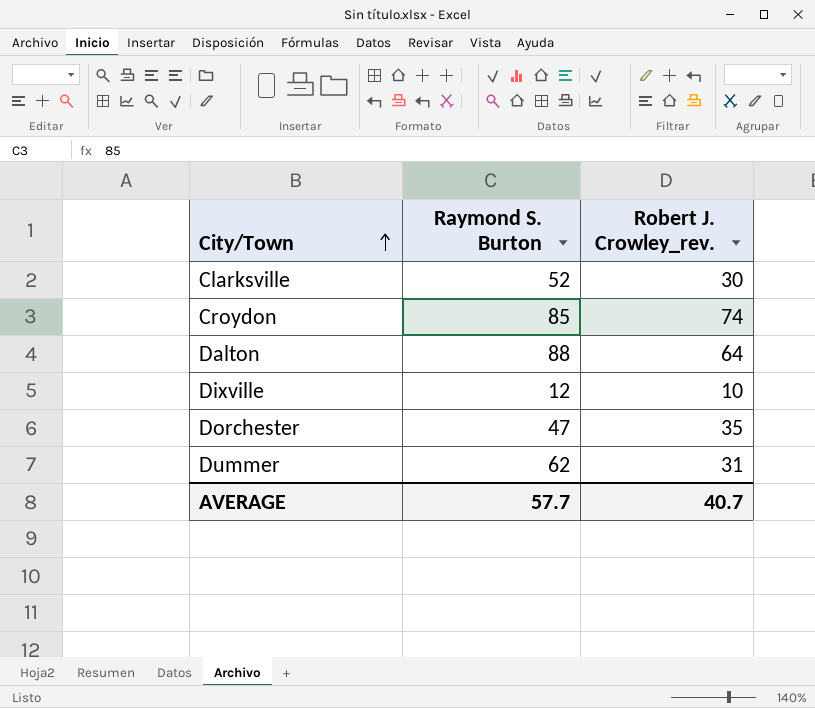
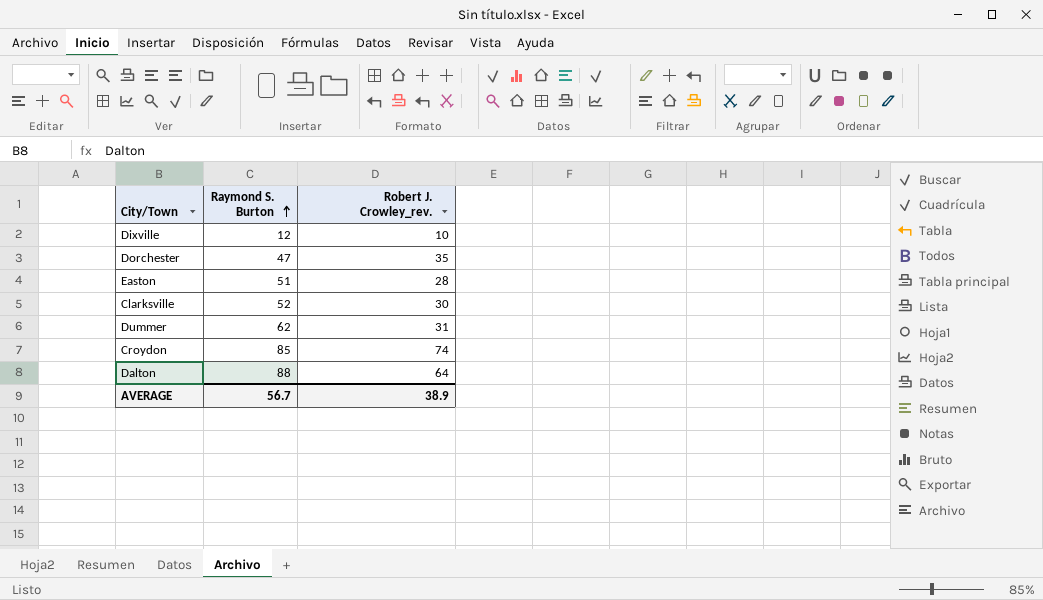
row order: City/Town ascending -> Raymond S. Burton ascending
row Easton: none -> 51 | 28
AVERAGE | Raymond S. Burton: 57.7 -> 56.7
AVERAGE | Robert J. Crowley_rev.: 40.7 -> 38.9

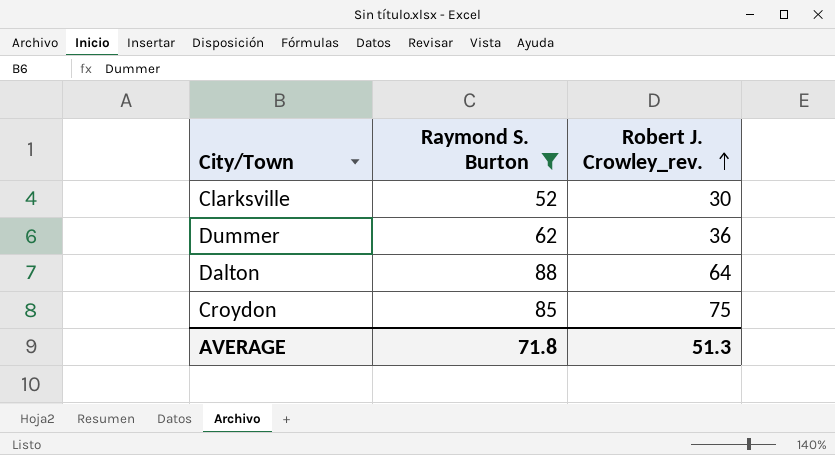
filter: none -> Raymond S. Burton >= 52
row order: Raymond S. Burton ascending -> Robert J. Crowley_rev. ascending
Dummer | Robert J. Crowley_rev.: 31 -> 36
Croydon | Robert J. Crowley_rev.: 74 -> 75
AVERAGE | Raymond S. Burton: 56.7 -> 71.8
AVERAGE | Robert J. Crowley_rev.: 38.9 -> 51.3

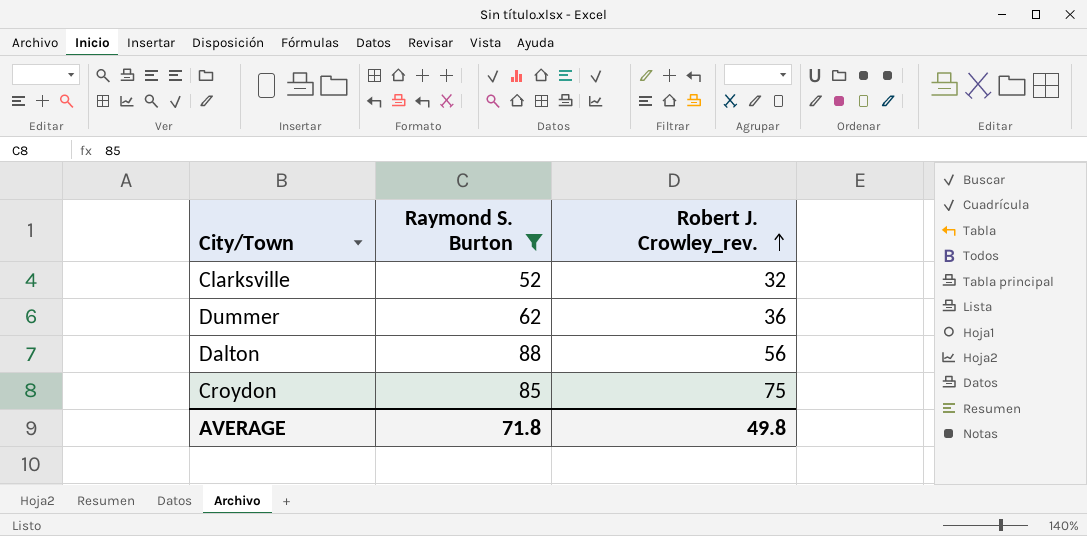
Clarksville | Robert J. Crowley_rev.: 30 -> 32
Dalton | Robert J. Crowley_rev.: 64 -> 56
AVERAGE | Robert J. Crowley_rev.: 51.3 -> 49.8

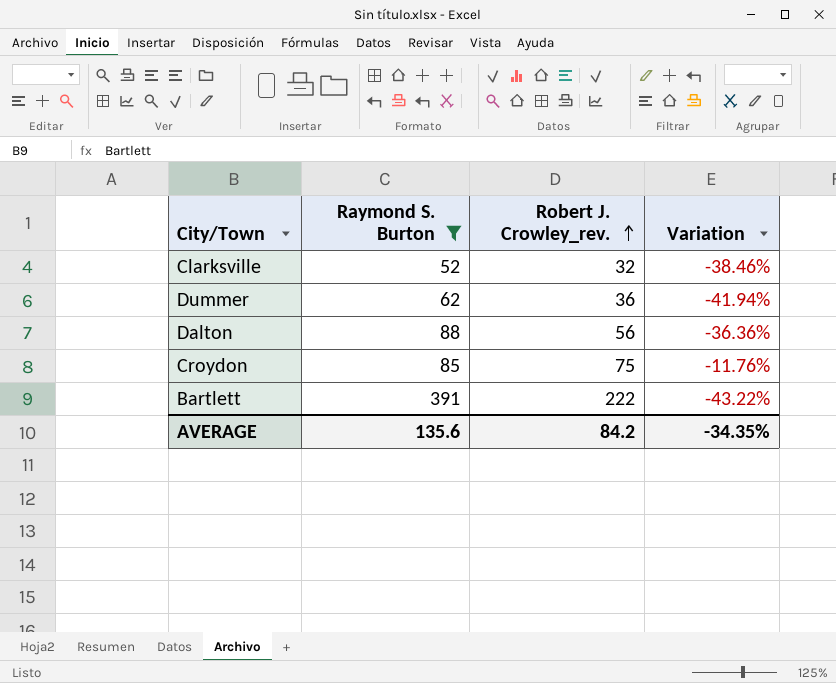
column Variation | formula: none -> ([Robert J. Crowley_rev.] - [Raymond S. Burton]) / [Raymond S. Burton]
row Bartlett: none -> 391 | 222 | -43.22%
AVERAGE | Raymond S. Burton: 71.8 -> 135.6
AVERAGE | Robert J. Crowley_rev.: 49.8 -> 84.2

